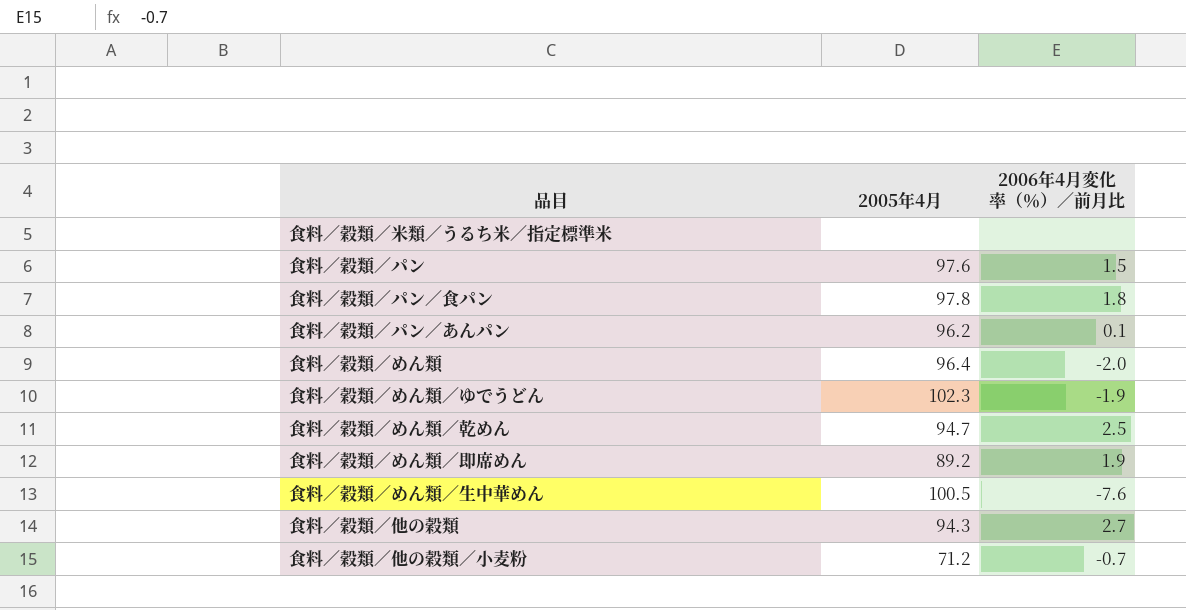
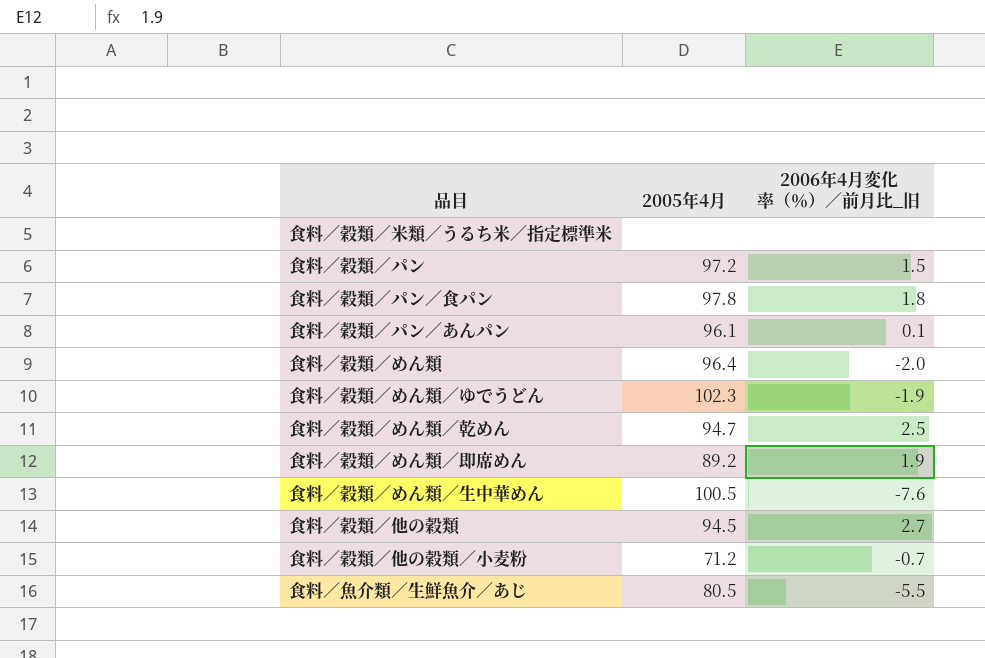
column name: 2006年4月変化率（％）／前月比 -> 2006年4月変化率（％）／前月比_旧
食料／穀類／パン | 2005年4月: 97.6 -> 97.2
食料／穀類／パン／あんパン | 2005年4月: 96.2 -> 96.1
食料／穀類／他の穀類 | 2005年4月: 94.3 -> 94.5
row 食料／魚介類／生鮮魚介／あじ: none -> 80.5 | -5.5

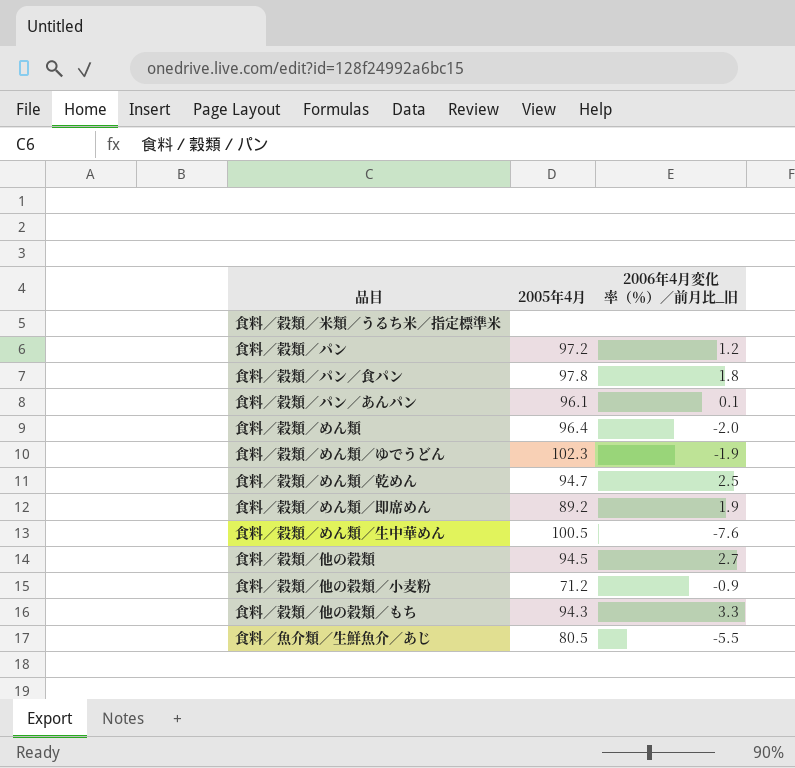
食料／穀類／パン | 2006年4月変化率（％）／前月比_旧: 1.5 -> 1.2
食料／穀類／他の穀類／小麦粉 | 2006年4月変化率（％）／前月比_旧: -0.7 -> -0.9
row 食料／穀類／他の穀類／もち: none -> 94.3 | 3.3

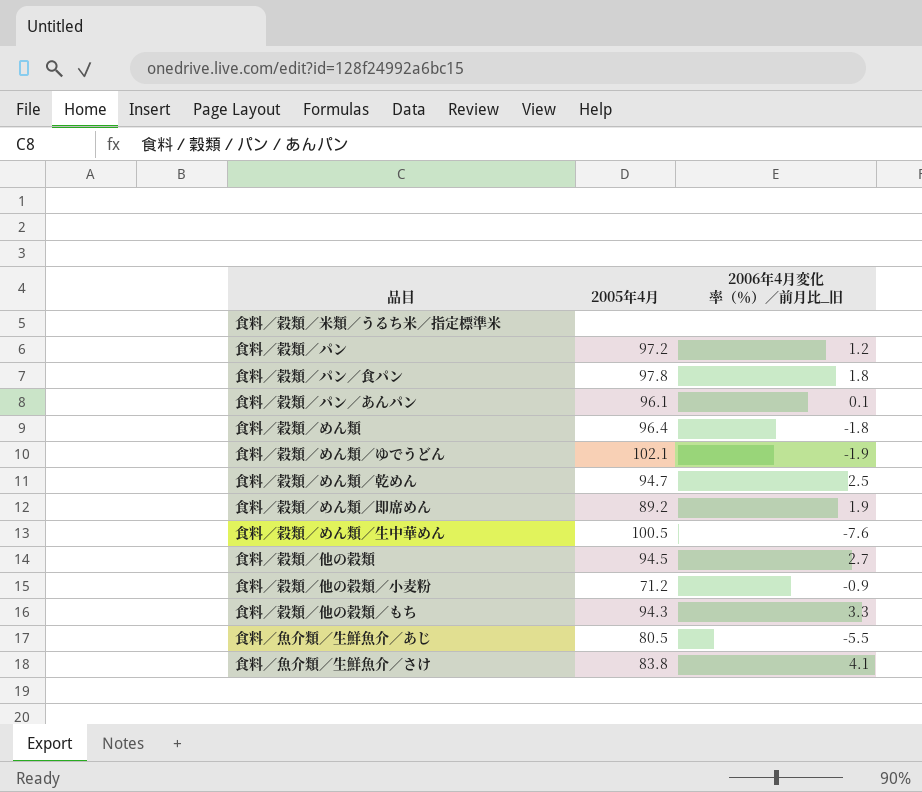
食料／穀類／めん類 | 2006年4月変化率（％）／前月比_旧: -2.0 -> -1.8
食料／穀類／めん類／ゆでうどん | 2005年4月: 102.3 -> 102.1
row 食料／魚介類／生鮮魚介／さけ: none -> 83.8 | 4.1

